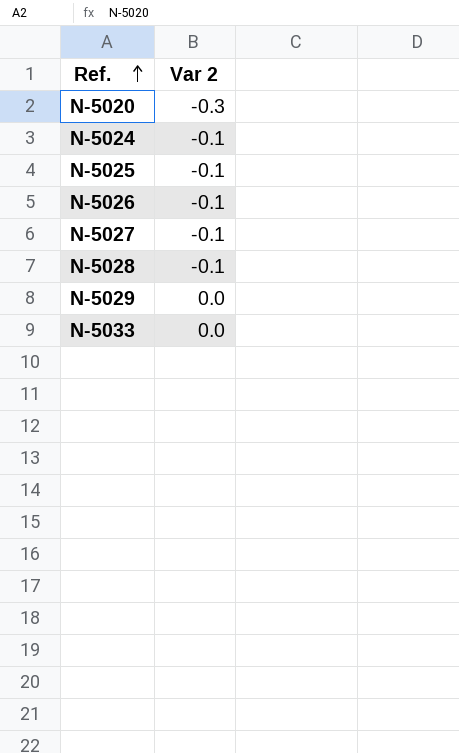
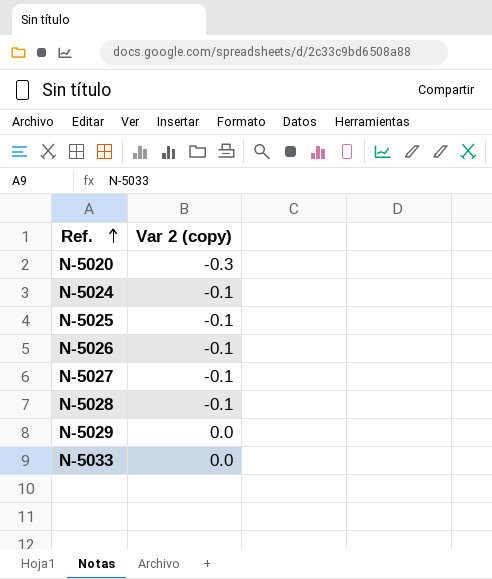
column name: Var 2 -> Var 2 (copy)

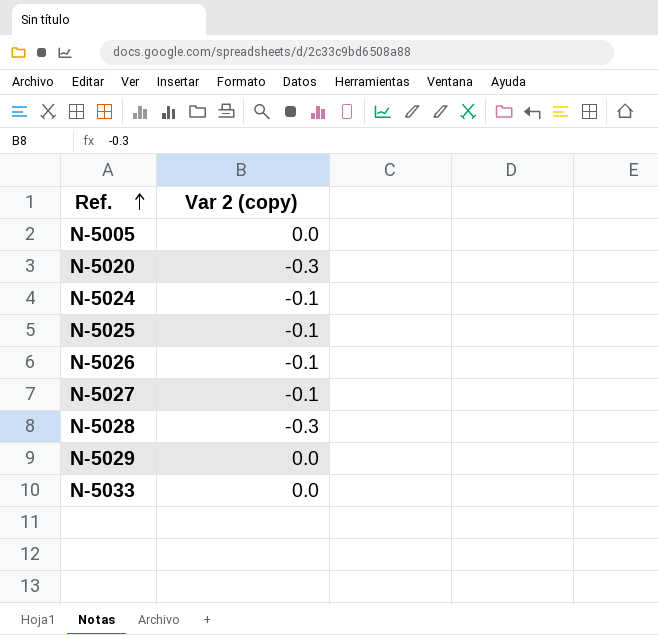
row N-5005: none -> 0.0
N-5028 | Var 2 (copy): -0.1 -> -0.3

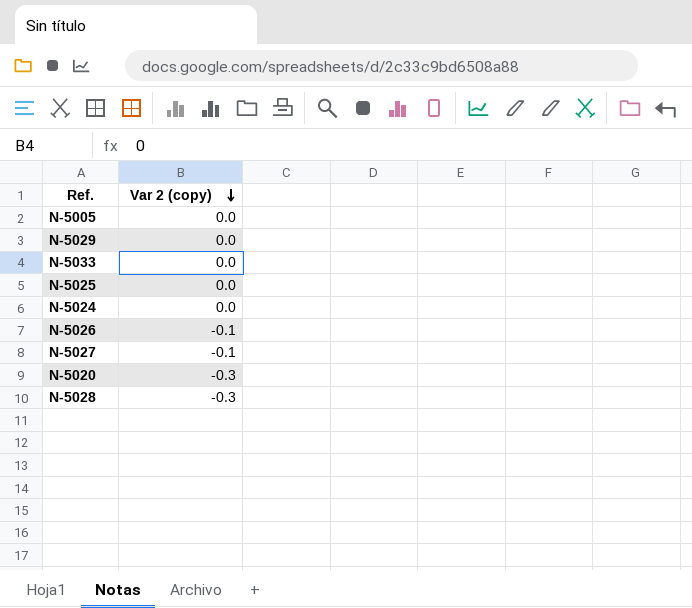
row order: Ref. ascending -> Var 2 (copy) descending
N-5025 | Var 2 (copy): -0.1 -> 0.0
N-5024 | Var 2 (copy): -0.1 -> 0.0

